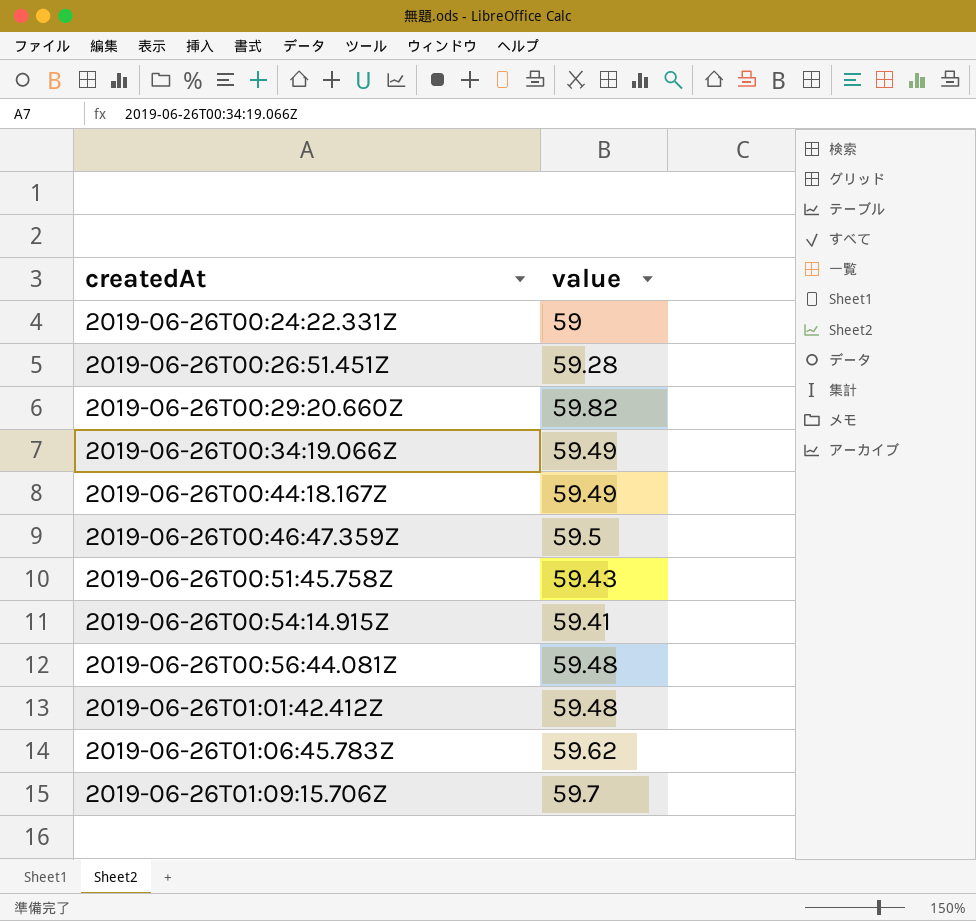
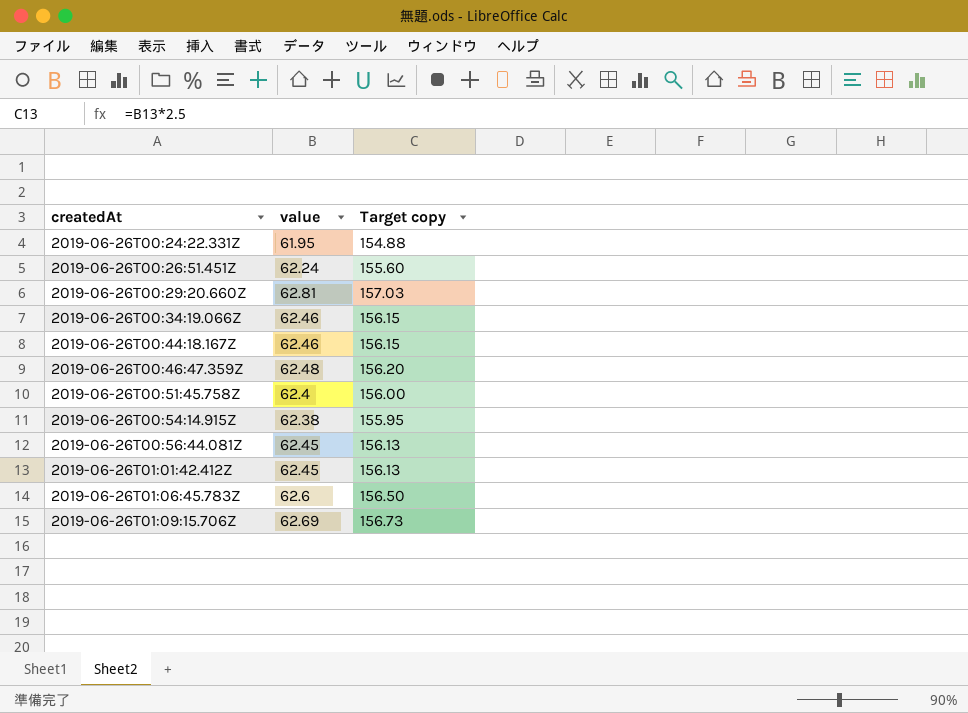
column Target copy | formula: none -> [value] * 2.5
2019-06-26T00:24:22.331Z | value: 59 -> 61.95
2019-06-26T00:26:51.451Z | value: 59.28 -> 62.24
2019-06-26T00:29:20.660Z | value: 59.82 -> 62.81
2019-06-26T00:34:19.066Z | value: 59.49 -> 62.46
2019-06-26T00:44:18.167Z | value: 59.49 -> 62.46
2019-06-26T00:46:47.359Z | value: 59.5 -> 62.48
2019-06-26T00:51:45.758Z | value: 59.43 -> 62.4
2019-06-26T00:54:14.915Z | value: 59.41 -> 62.38
2019-06-26T00:56:44.081Z | value: 59.48 -> 62.45
2019-06-26T01:01:42.412Z | value: 59.48 -> 62.45
2019-06-26T01:06:45.783Z | value: 59.62 -> 62.6
2019-06-26T01:09:15.706Z | value: 59.7 -> 62.69

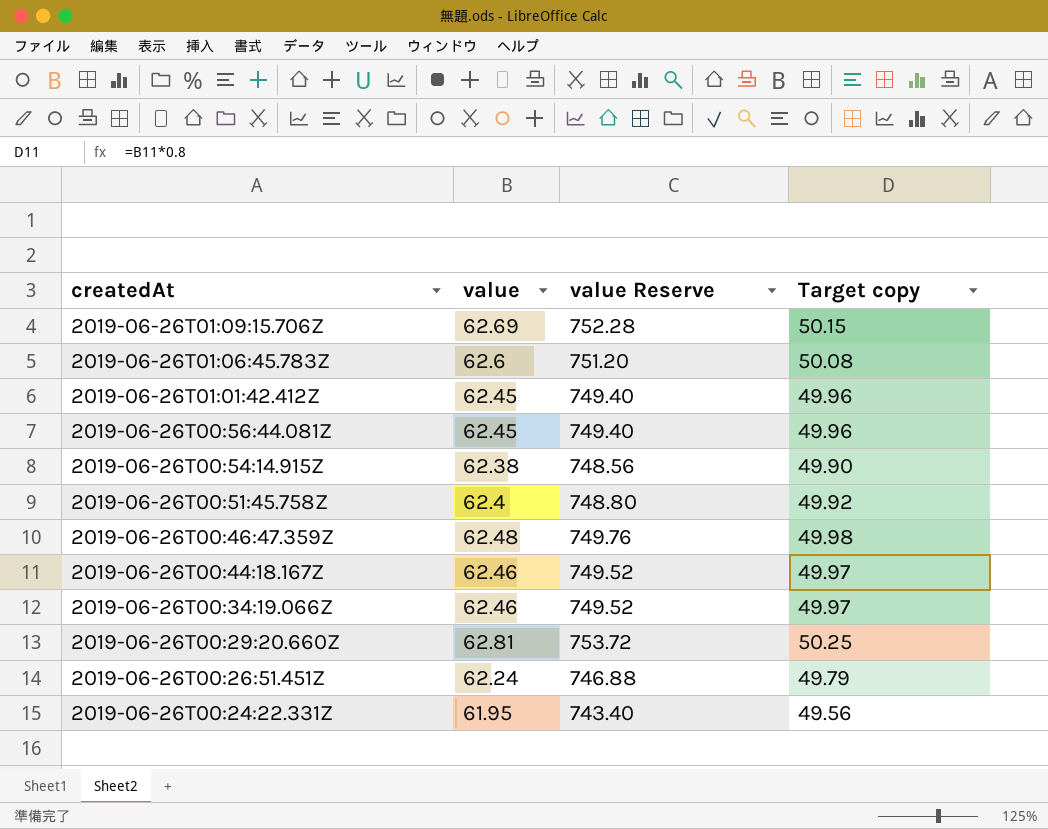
row order: createdAt ascending -> createdAt descending
column value Reserve | formula: none -> [value] * 12
column Target copy | formula: [value] * 2.5 -> [value] * 0.8

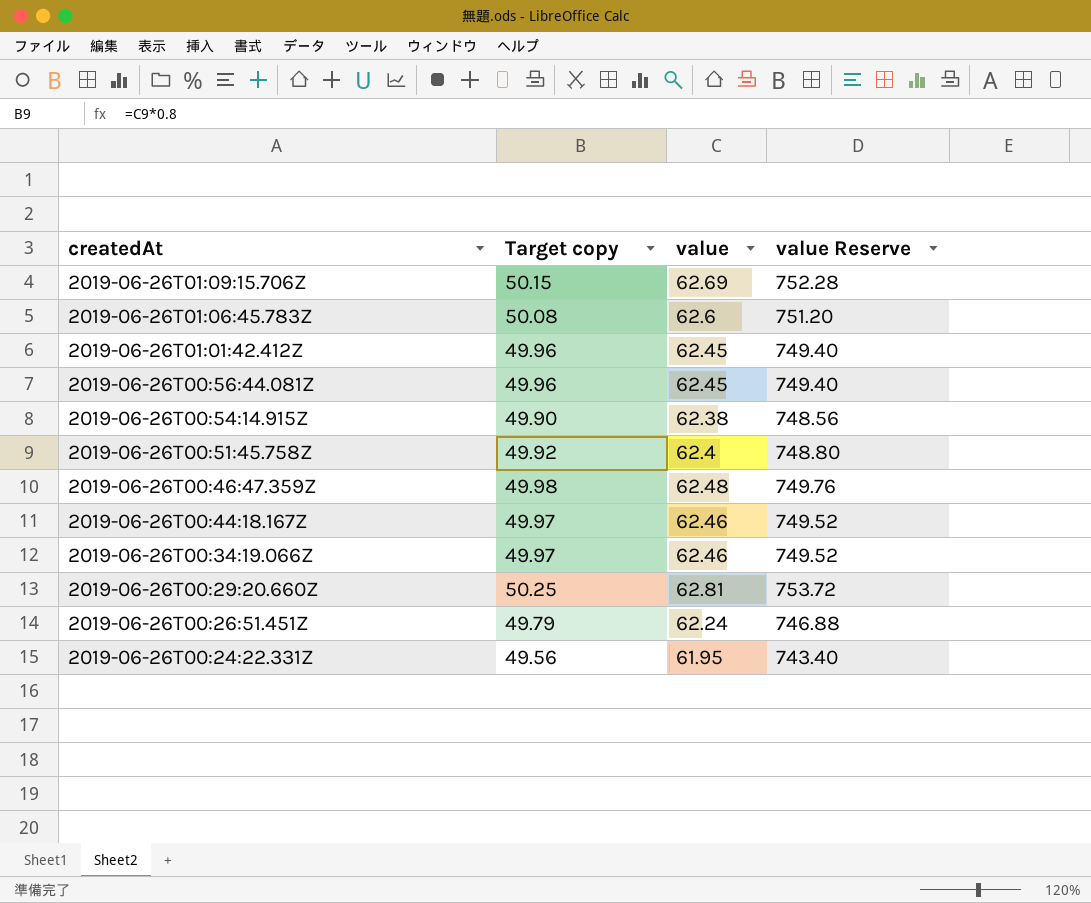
column Target copy | position: 4 -> 2

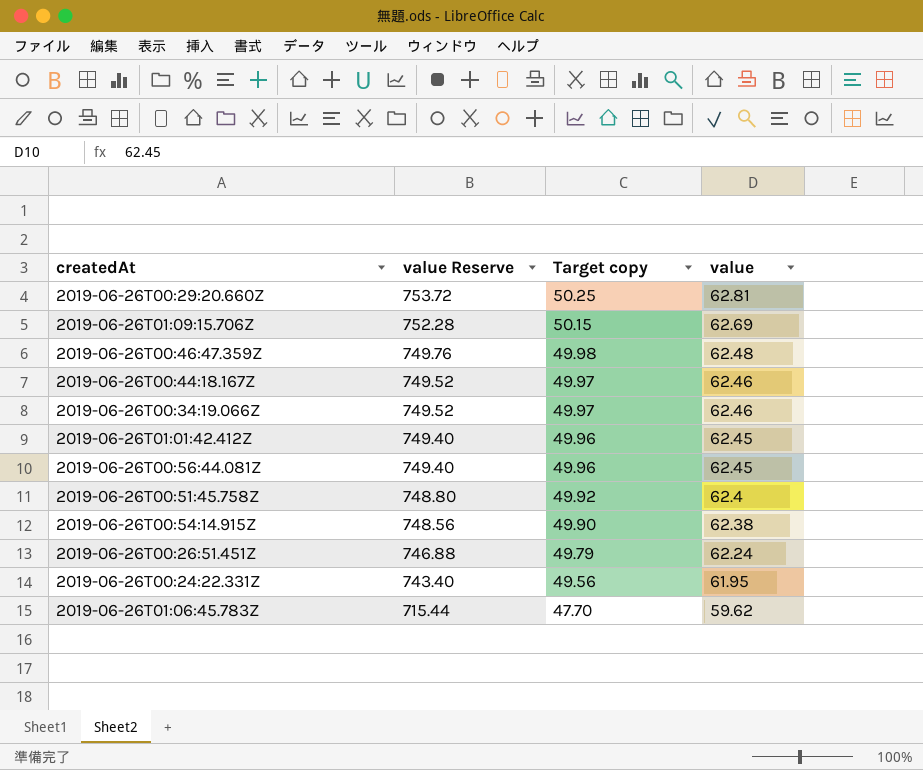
row order: createdAt descending -> value Reserve descending
column value Reserve | position: 4 -> 2
2019-06-26T01:06:45.783Z | value Reserve: 751.20 -> 715.44
2019-06-26T01:06:45.783Z | Target copy: 50.08 -> 47.70
2019-06-26T01:06:45.783Z | value: 62.6 -> 59.62

